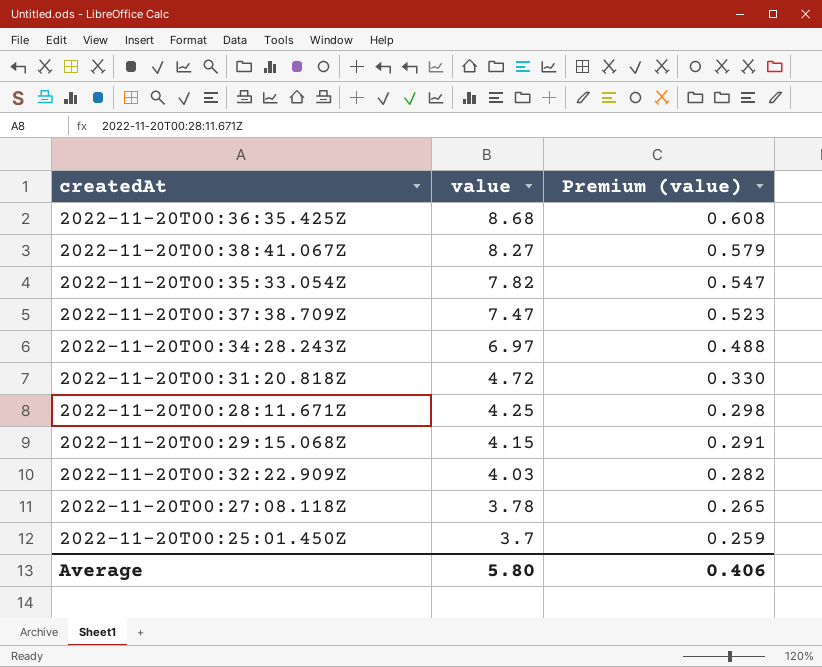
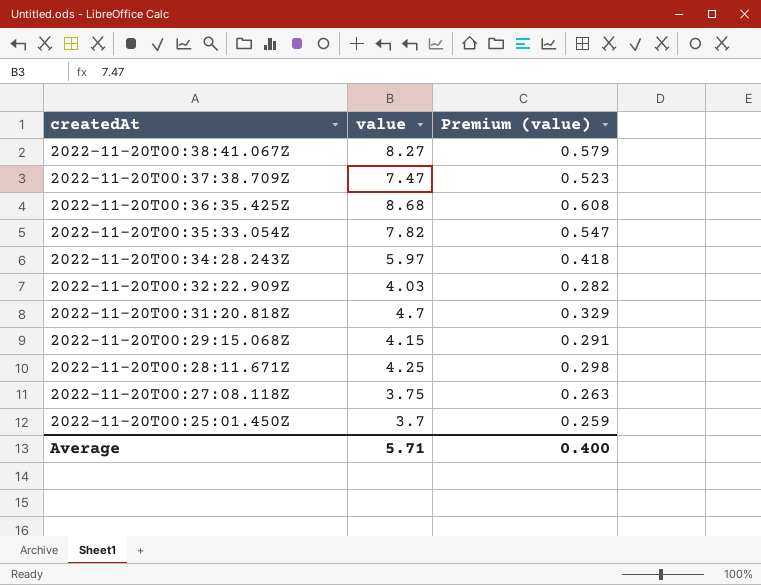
row order: value descending -> createdAt descending
2022-11-20T00:34:28.243Z | value: 6.97 -> 5.97
2022-11-20T00:34:28.243Z | Premium (value): 0.488 -> 0.418
2022-11-20T00:31:20.818Z | value: 4.72 -> 4.7
2022-11-20T00:31:20.818Z | Premium (value): 0.330 -> 0.329
2022-11-20T00:27:08.118Z | value: 3.78 -> 3.75
2022-11-20T00:27:08.118Z | Premium (value): 0.265 -> 0.263
Average | value: 5.80 -> 5.71
Average | Premium (value): 0.406 -> 0.400

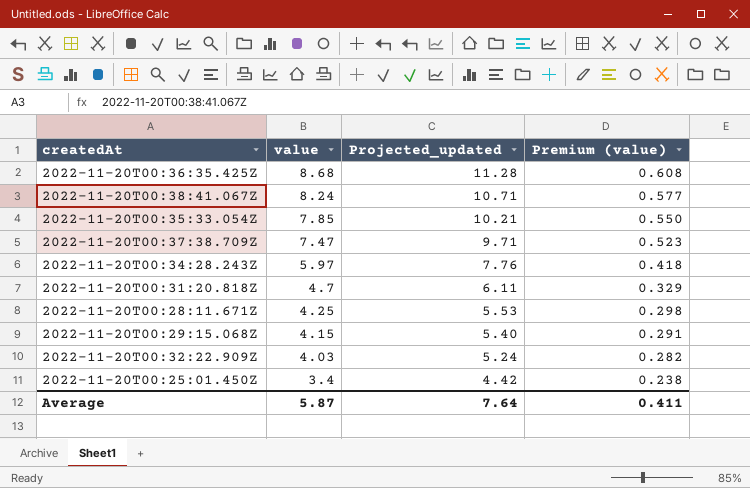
row order: createdAt descending -> value descending
column Projected_updated | formula: none -> [value] * 1.3
row 2022-11-20T00:27:08.118Z: 3.75 | 0.263 -> none
2022-11-20T00:38:41.067Z | value: 8.27 -> 8.24
2022-11-20T00:38:41.067Z | Premium (value): 0.579 -> 0.577
2022-11-20T00:35:33.054Z | value: 7.82 -> 7.85
2022-11-20T00:35:33.054Z | Premium (value): 0.547 -> 0.550
2022-11-20T00:25:01.450Z | value: 3.7 -> 3.4
2022-11-20T00:25:01.450Z | Premium (value): 0.259 -> 0.238
Average | value: 5.71 -> 5.87
Average | Premium (value): 0.400 -> 0.411

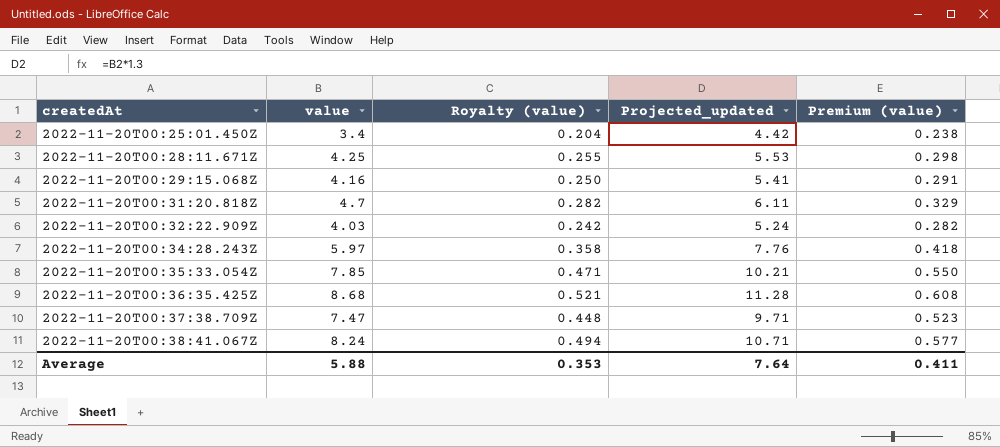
row order: value descending -> createdAt ascending
column Royalty (value) | formula: none -> [value] * 0.06
2022-11-20T00:29:15.068Z | value: 4.15 -> 4.16
2022-11-20T00:29:15.068Z | Projected_updated: 5.40 -> 5.41
Average | value: 5.87 -> 5.88

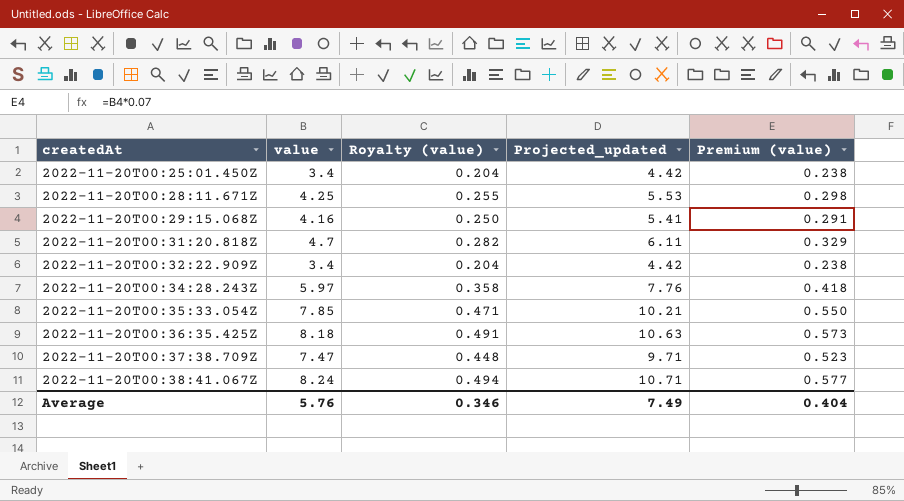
2022-11-20T00:32:22.909Z | value: 4.03 -> 3.4
2022-11-20T00:32:22.909Z | Royalty (value): 0.242 -> 0.204
2022-11-20T00:32:22.909Z | Projected_updated: 5.24 -> 4.42
2022-11-20T00:32:22.909Z | Premium (value): 0.282 -> 0.238
2022-11-20T00:36:35.425Z | value: 8.68 -> 8.18
2022-11-20T00:36:35.425Z | Royalty (value): 0.521 -> 0.491
2022-11-20T00:36:35.425Z | Projected_updated: 11.28 -> 10.63
2022-11-20T00:36:35.425Z | Premium (value): 0.608 -> 0.573
Average | value: 5.88 -> 5.76
Average | Royalty (value): 0.353 -> 0.346
Average | Projected_updated: 7.64 -> 7.49
Average | Premium (value): 0.411 -> 0.404

